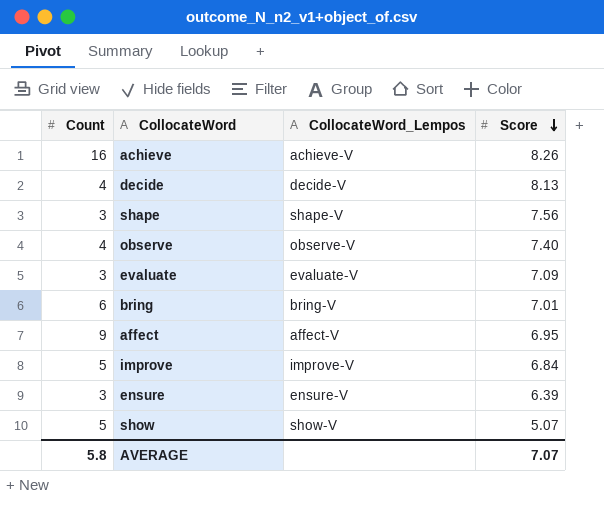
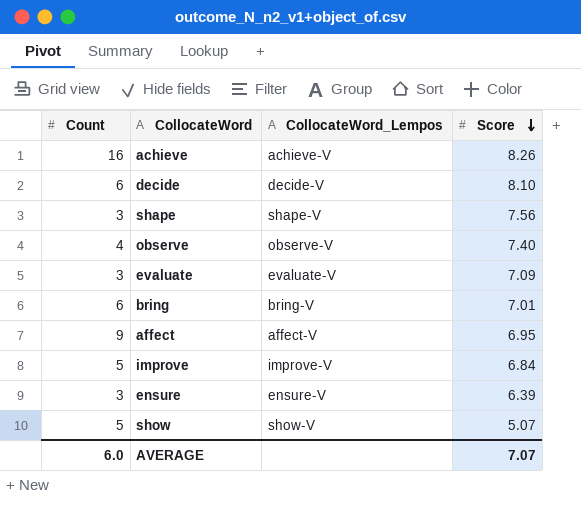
decide | Count: 4 -> 6
decide | Score: 8.13 -> 8.10
AVERAGE | Count: 5.8 -> 6.0

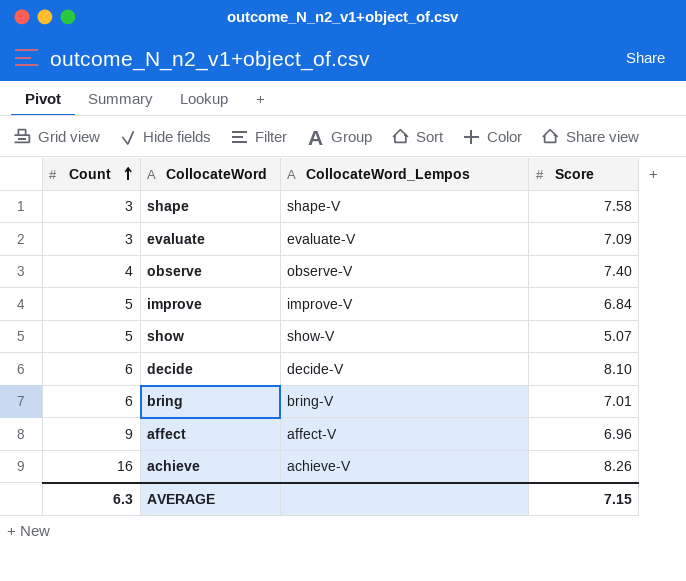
row order: Score descending -> Count ascending
row ensure: 3 | ensure-V | 6.39 -> none
shape | Score: 7.56 -> 7.58
affect | Score: 6.95 -> 6.96
AVERAGE | Count: 6.0 -> 6.3
AVERAGE | Score: 7.07 -> 7.15

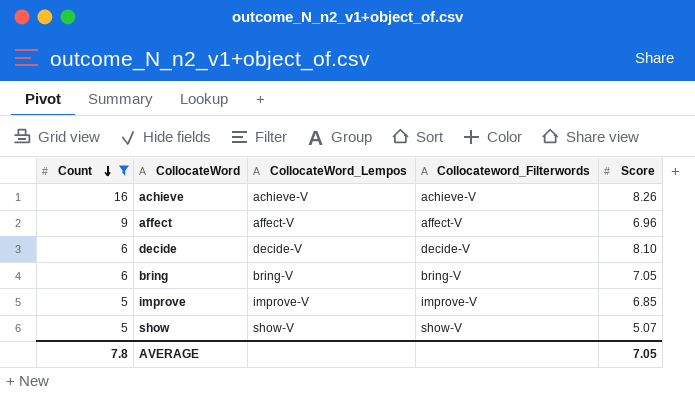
filter: none -> Count >= 5
row order: Count ascending -> Count descending
column Collocateword_Filterwords | position: none -> 4
bring | Score: 7.01 -> 7.05
improve | Score: 6.84 -> 6.85
AVERAGE | Count: 6.3 -> 7.8
AVERAGE | Score: 7.15 -> 7.05

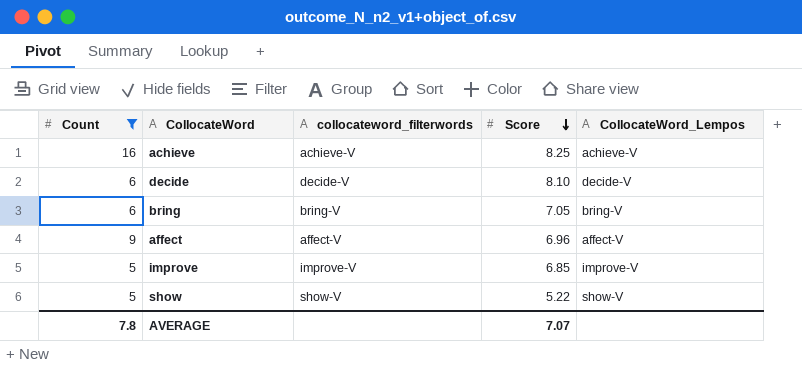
row order: Count descending -> Score descending
column name: Collocateword_Filterwords -> collocateword_filterwords
column CollocateWord_Lempos | position: 3 -> 5
achieve | Score: 8.26 -> 8.25
show | Score: 5.07 -> 5.22
AVERAGE | Score: 7.05 -> 7.07

